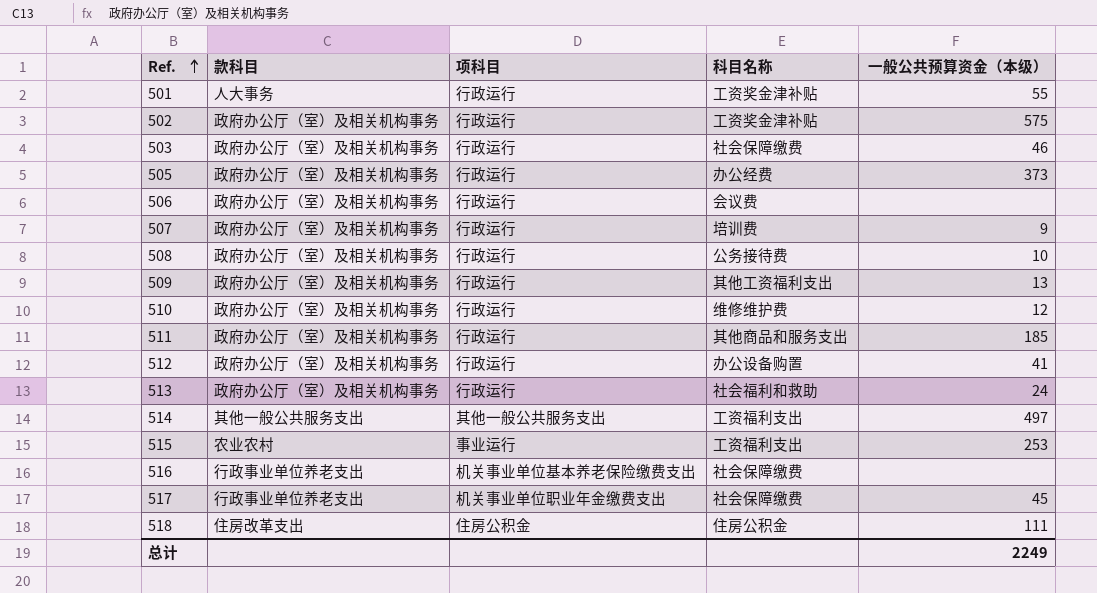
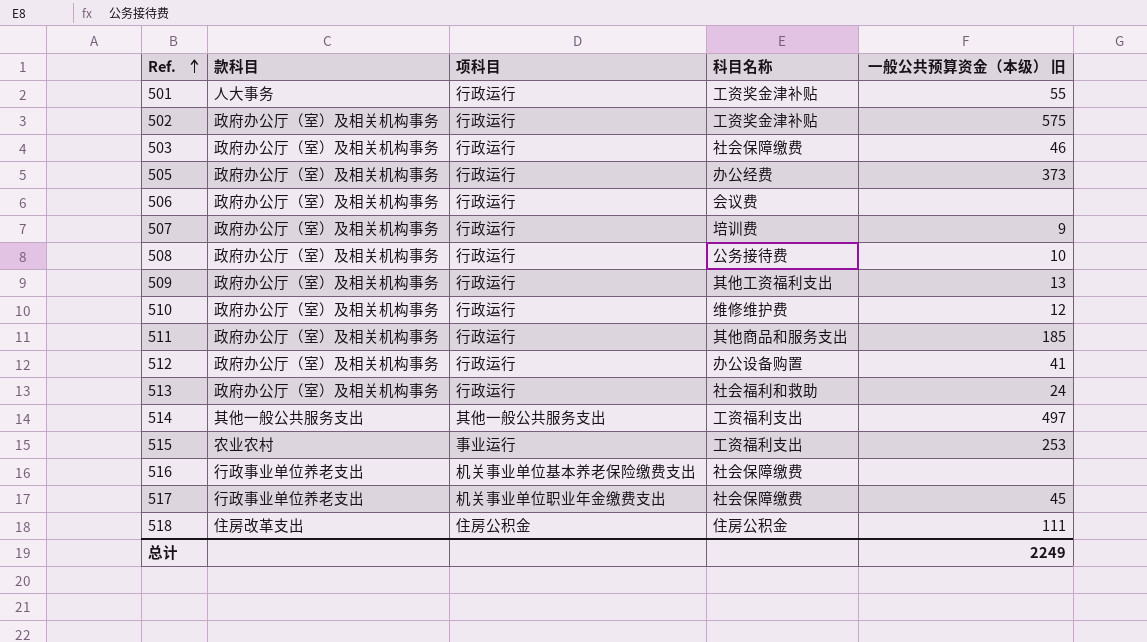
column name: 一般公共预算资金（本级） -> 一般公共预算资金（本级） 旧

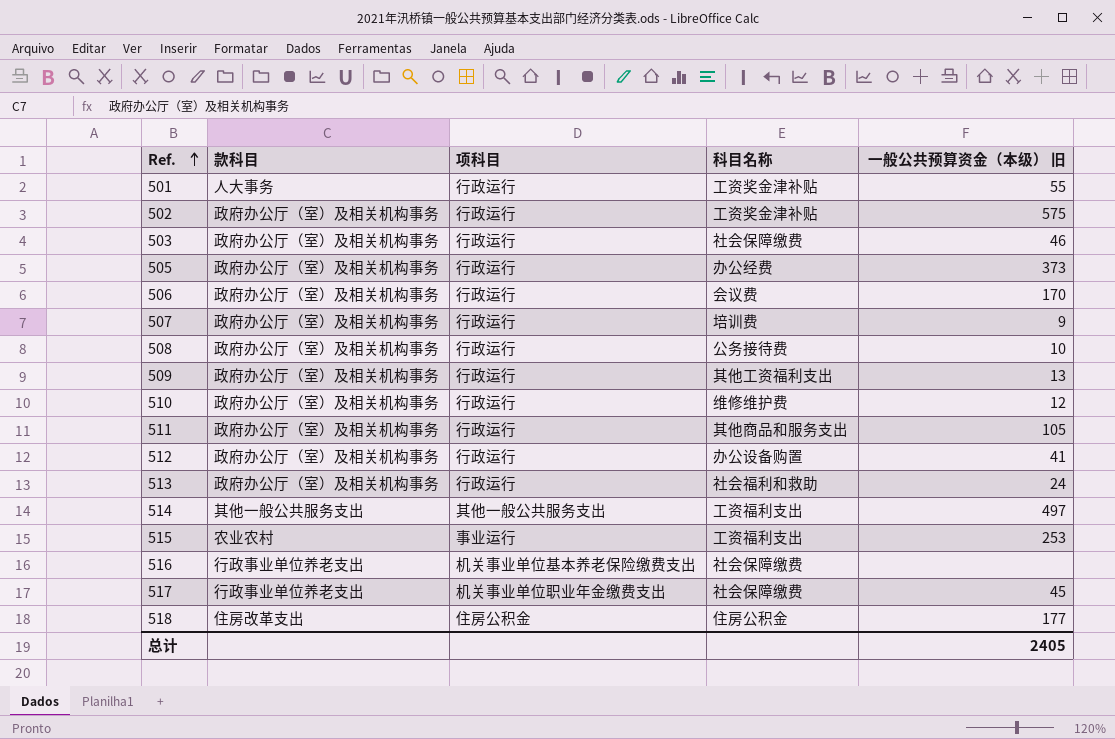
506 | 一般公共预算资金（本级） 旧: none -> 170
511 | 一般公共预算资金（本级） 旧: 185 -> 105
518 | 一般公共预算资金（本级） 旧: 111 -> 177
总计 | 一般公共预算资金（本级） 旧: 2249 -> 2405

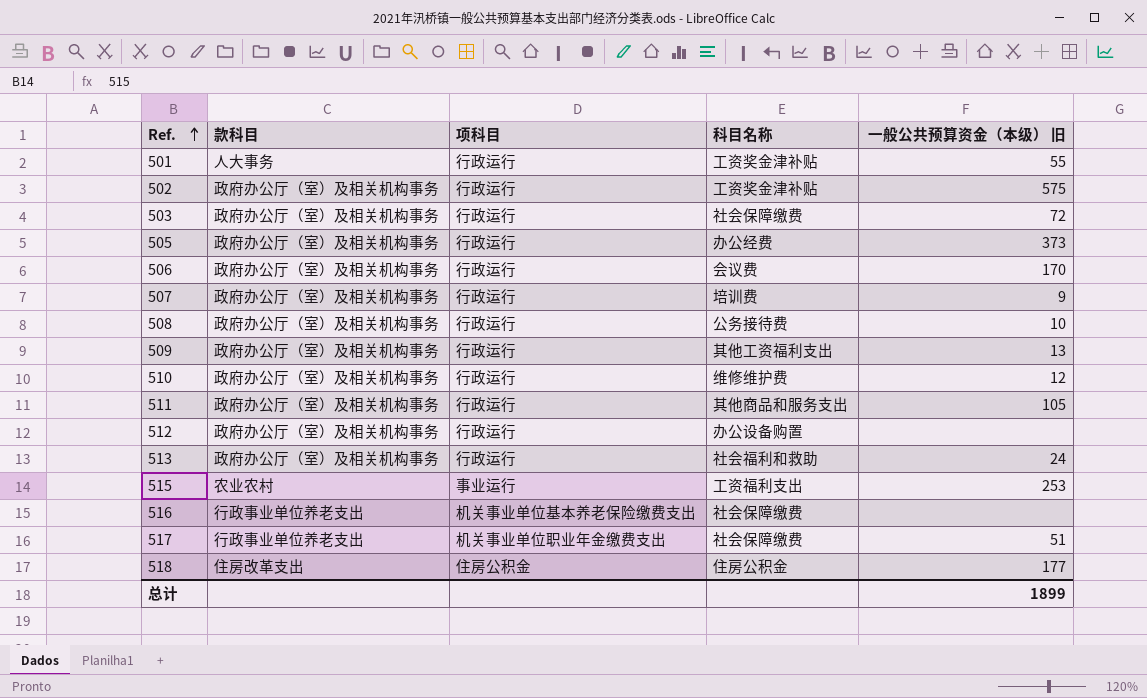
row 514: 其他一般公共服务支出 | 其他一般公共服务支出 | 工资福利支出 | 497 -> none
503 | 一般公共预算资金（本级） 旧: 46 -> 72
512 | 一般公共预算资金（本级） 旧: 41 -> none
517 | 一般公共预算资金（本级） 旧: 45 -> 51
总计 | 一般公共预算资金（本级） 旧: 2405 -> 1899

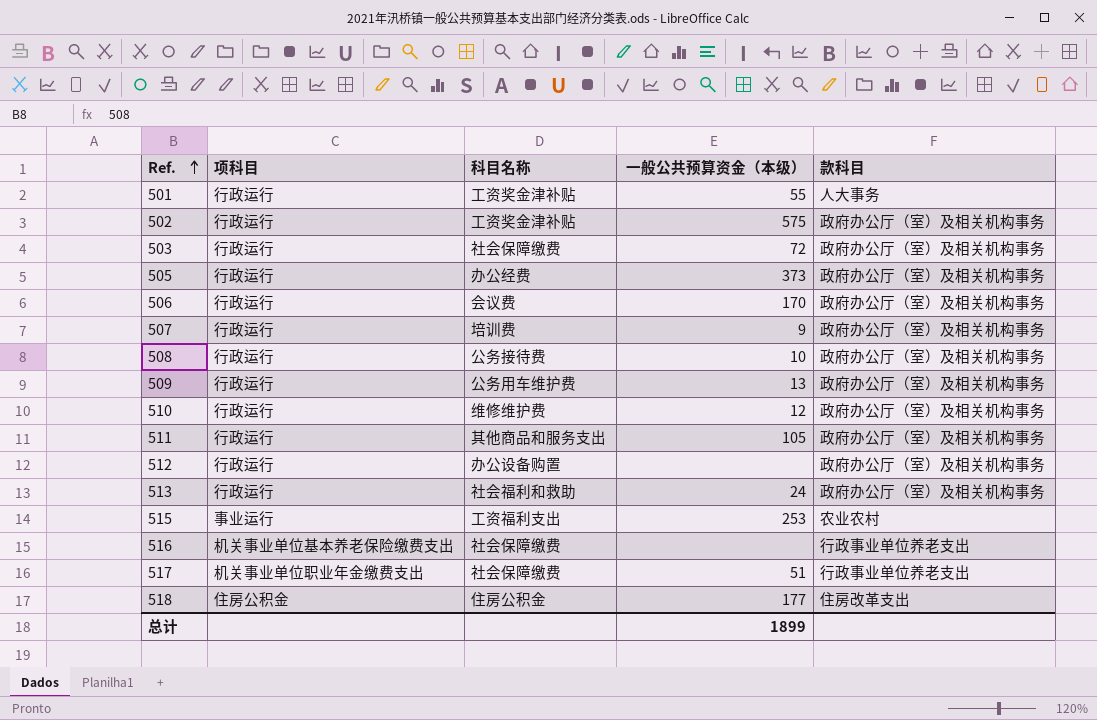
column name: 一般公共预算资金（本级） 旧 -> 一般公共预算资金（本级）
column 款科目 | position: 2 -> 5
509 | 科目名称: 其他工资福利支出 -> 公务用车维护费

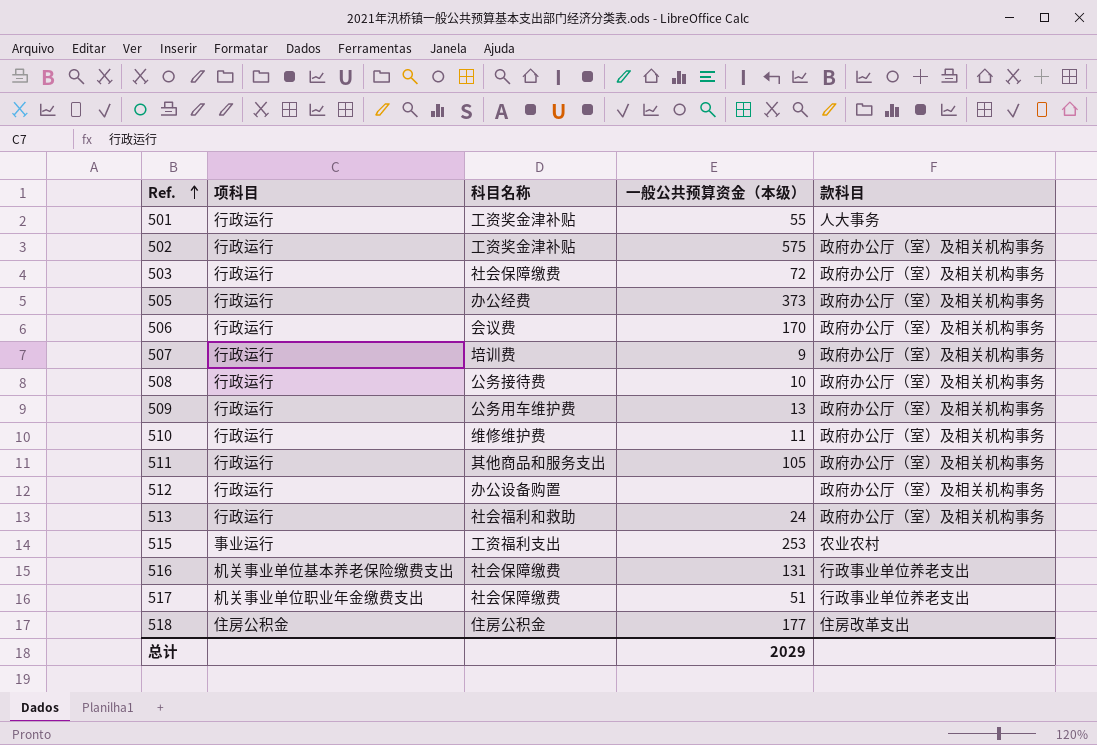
510 | 一般公共预算资金（本级）: 12 -> 11
516 | 一般公共预算资金（本级）: none -> 131
总计 | 一般公共预算资金（本级）: 1899 -> 2029

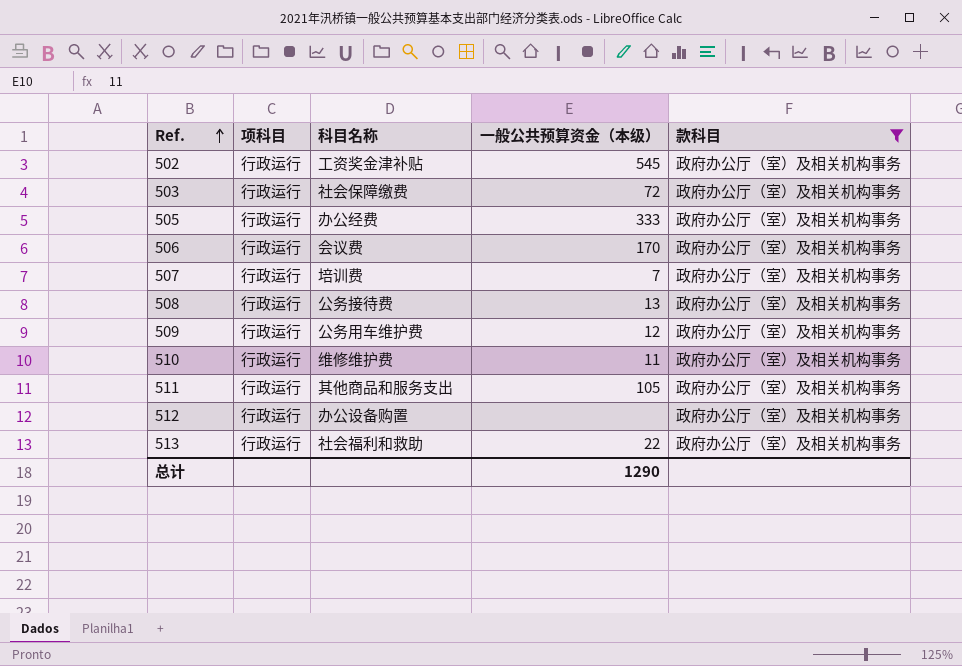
filter: none -> 款科目 = 政府办公厅（室）及相关机构事务
502 | 一般公共预算资金（本级）: 575 -> 545
505 | 一般公共预算资金（本级）: 373 -> 333
507 | 一般公共预算资金（本级）: 9 -> 7
508 | 一般公共预算资金（本级）: 10 -> 13
509 | 一般公共预算资金（本级）: 13 -> 12
513 | 一般公共预算资金（本级）: 24 -> 22
总计 | 一般公共预算资金（本级）: 2029 -> 1290

